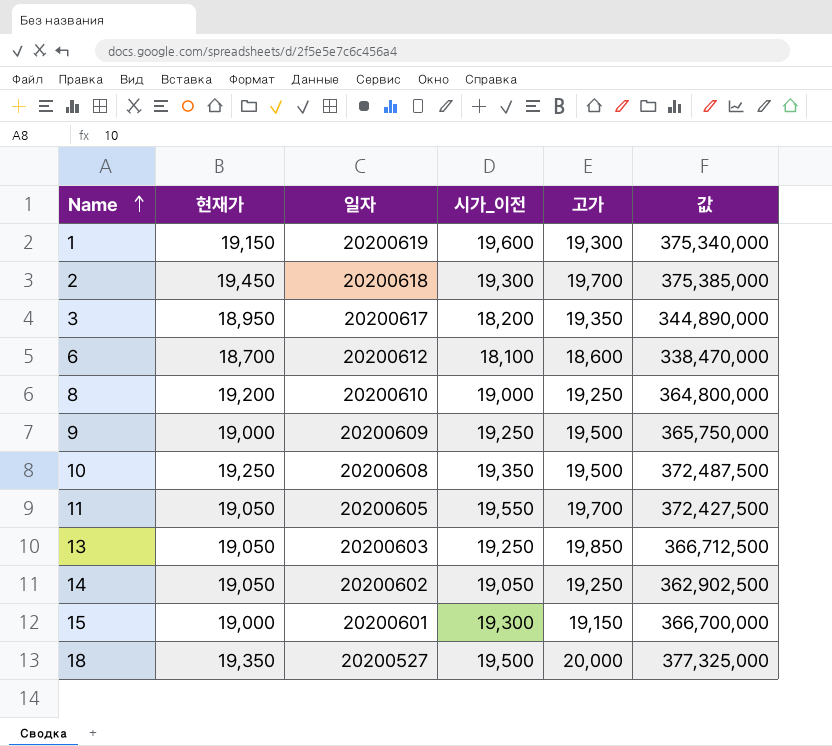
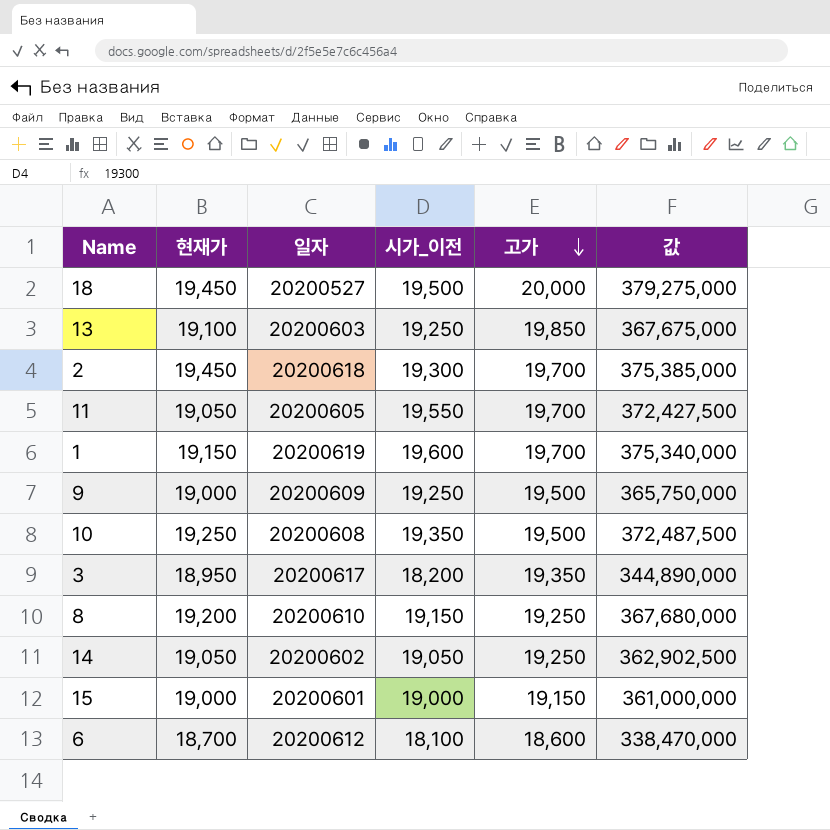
row order: Name ascending -> 고가 descending
18 | 현재가: 19,350 -> 19,450
18 | 값: 377,325,000 -> 379,275,000
13 | 현재가: 19,050 -> 19,100
13 | 값: 366,712,500 -> 367,675,000
1 | 고가: 19,300 -> 19,700
8 | 시가_이전: 19,000 -> 19,150
8 | 값: 364,800,000 -> 367,680,000
15 | 시가_이전: 19,300 -> 19,000
15 | 값: 366,700,000 -> 361,000,000

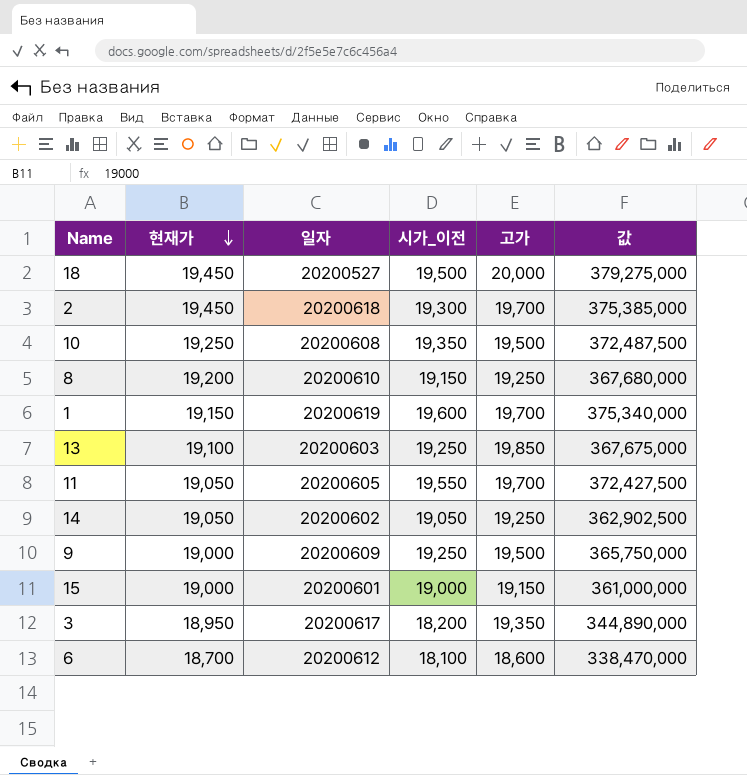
row order: 고가 descending -> 현재가 descending

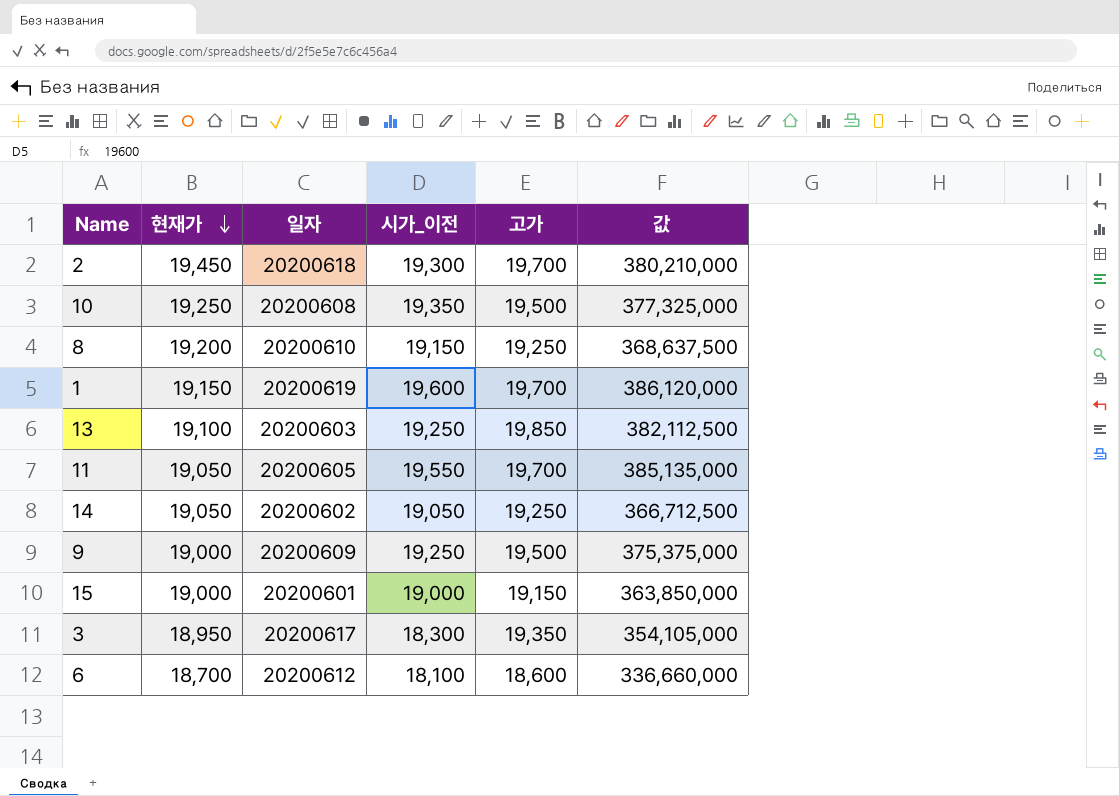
column 값 | formula: [현재가] * [시가_이전] -> [시가_이전] * [고가]
row 18: 19,450 | 20200527 | 19,500 | 20,000 | 379,275,000 -> none
3 | 시가_이전: 18,200 -> 18,300

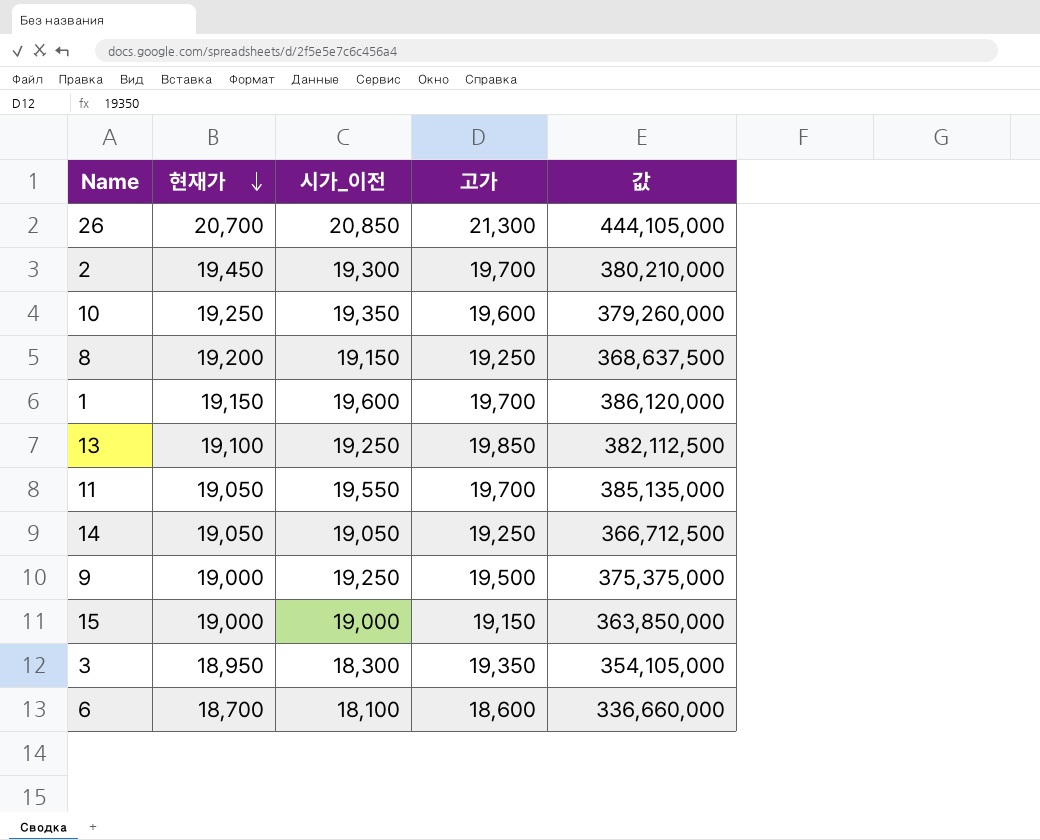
column 일자 | position: 3 -> none
row 26: none -> 20,700 | 20,850 | 21,300 | 444,105,000
10 | 고가: 19,500 -> 19,600
10 | 값: 377,325,000 -> 379,260,000

